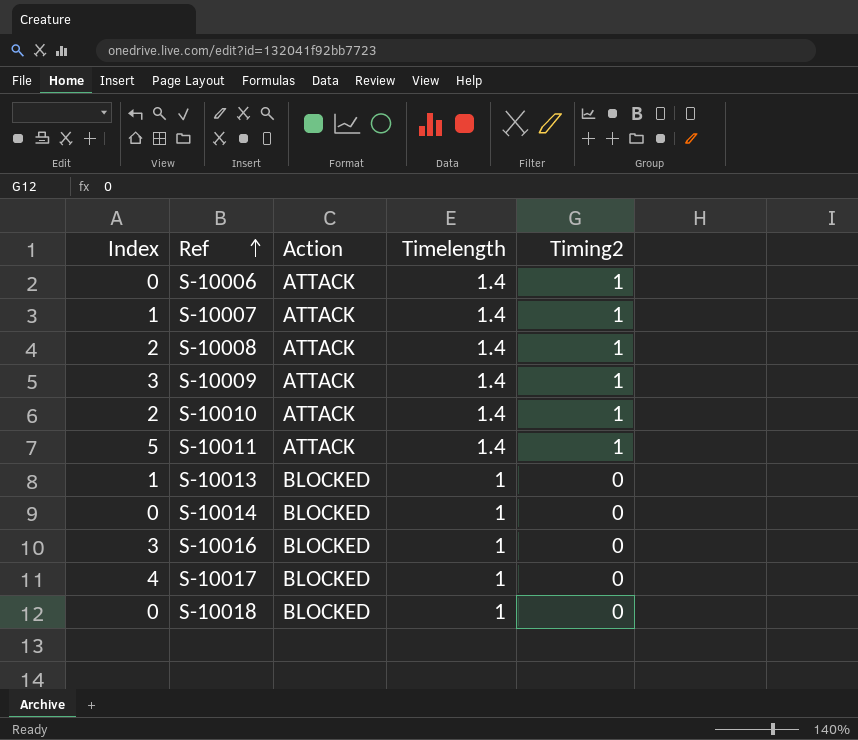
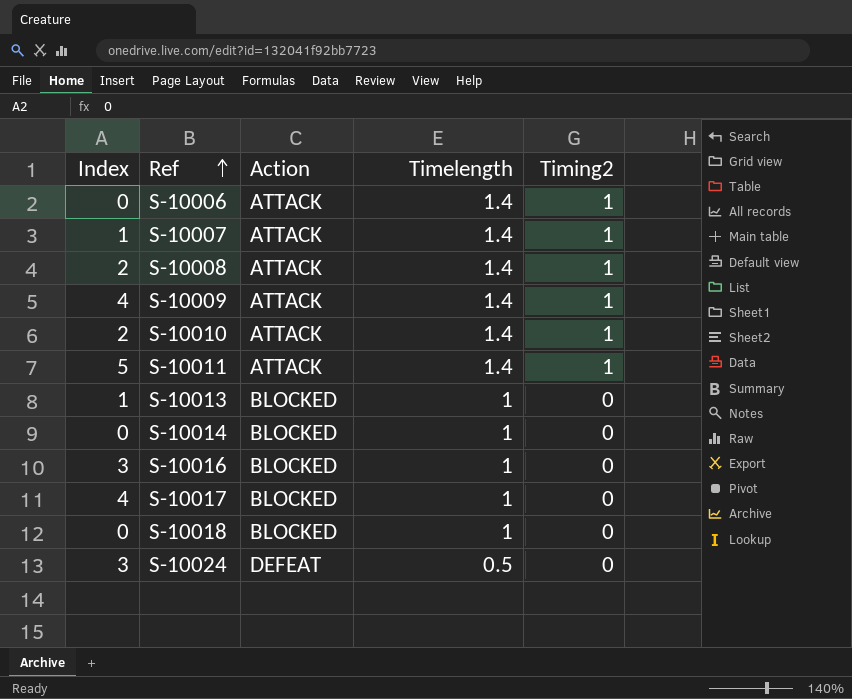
S-10009 | Index: 3 -> 4
row S-10024: none -> 3 | DEFEAT | 0.5 | 0

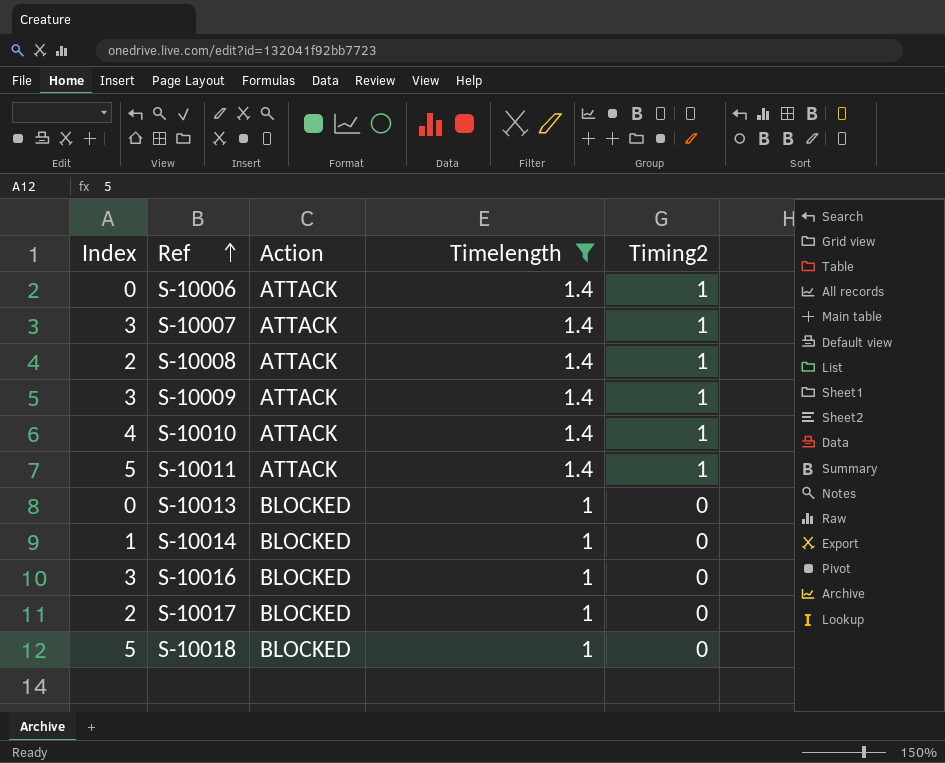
filter: none -> Timelength != 0.5
S-10007 | Index: 1 -> 3
S-10009 | Index: 4 -> 3
S-10010 | Index: 2 -> 4
S-10013 | Index: 1 -> 0
S-10014 | Index: 0 -> 1
S-10017 | Index: 4 -> 2
S-10018 | Index: 0 -> 5

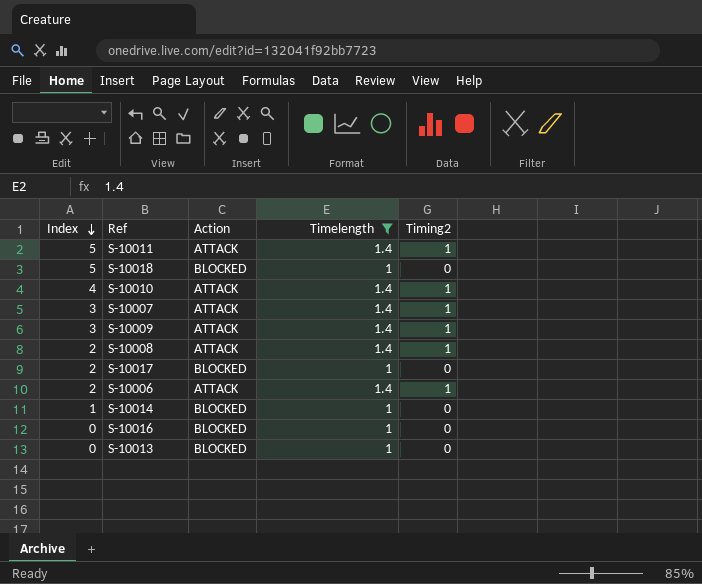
row order: Ref ascending -> Index descending
S-10006 | Index: 0 -> 2
S-10016 | Index: 3 -> 0

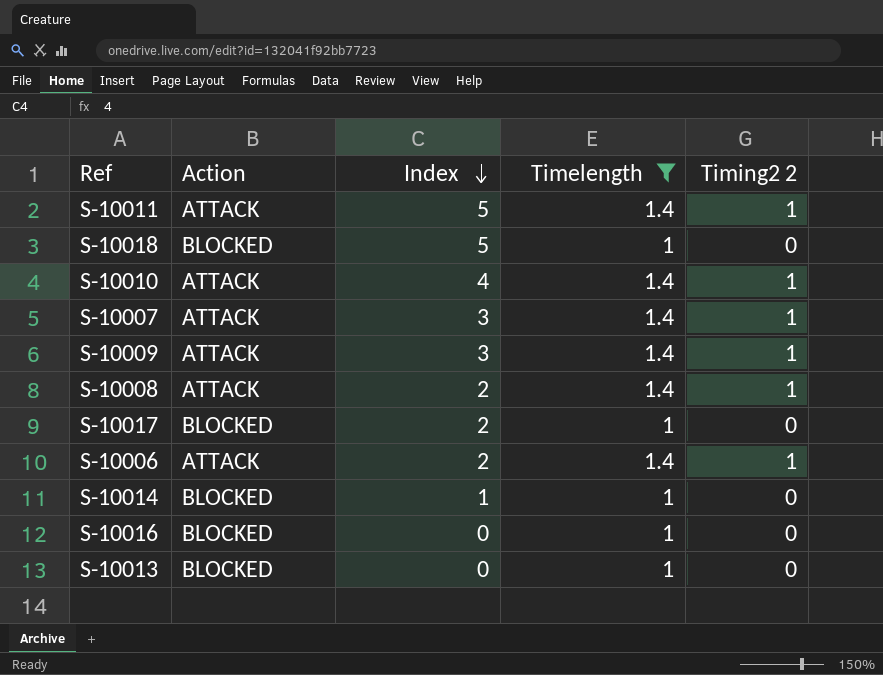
column Index | position: 1 -> 3
column name: Timing2 -> Timing2 2

